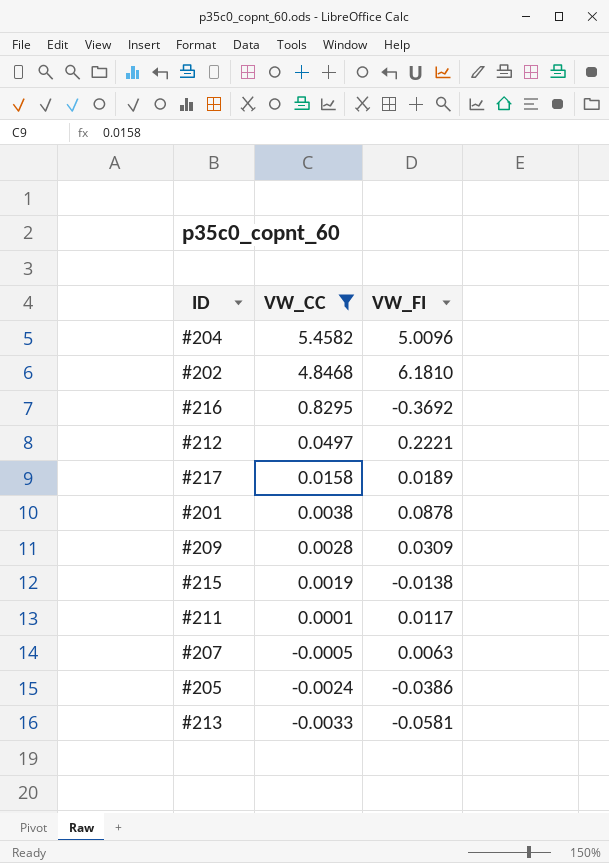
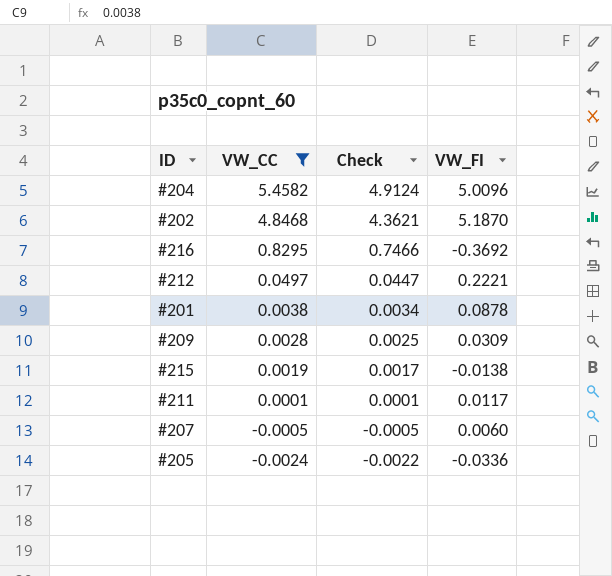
column Check | formula: none -> [VW_CC] * 0.9
row #217: 0.0158 | 0.0189 -> none
row #213: -0.0033 | -0.0581 -> none
#202 | VW_FI: 6.1810 -> 5.1870
#207 | VW_FI: 0.0063 -> 0.0060
#205 | VW_FI: -0.0386 -> -0.0336

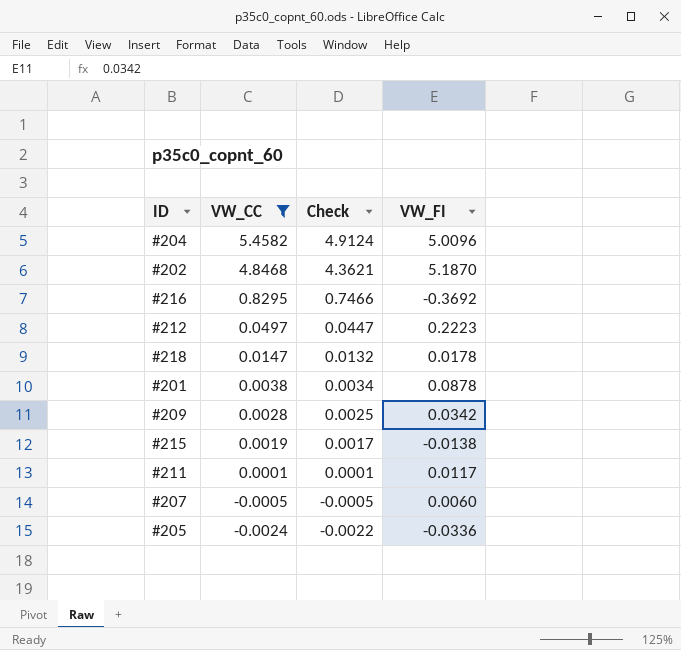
#212 | VW_FI: 0.2221 -> 0.2223
row #218: none -> 0.0147 | 0.0132 | 0.0178
#209 | VW_FI: 0.0309 -> 0.0342

